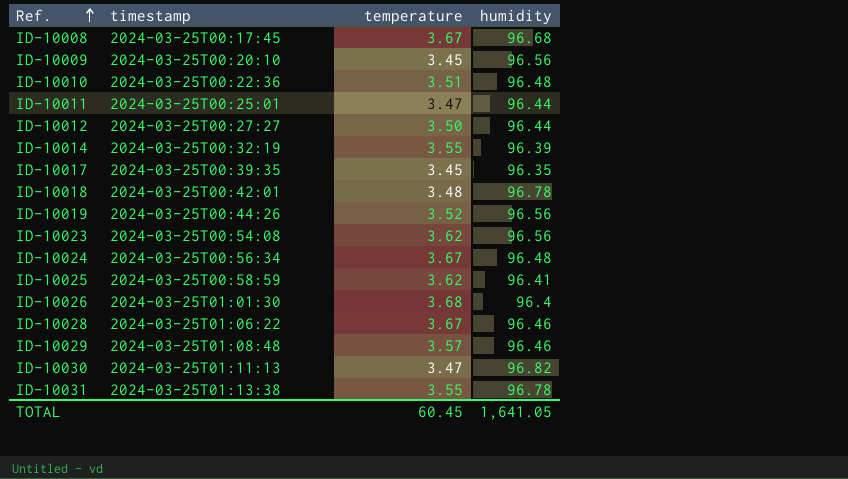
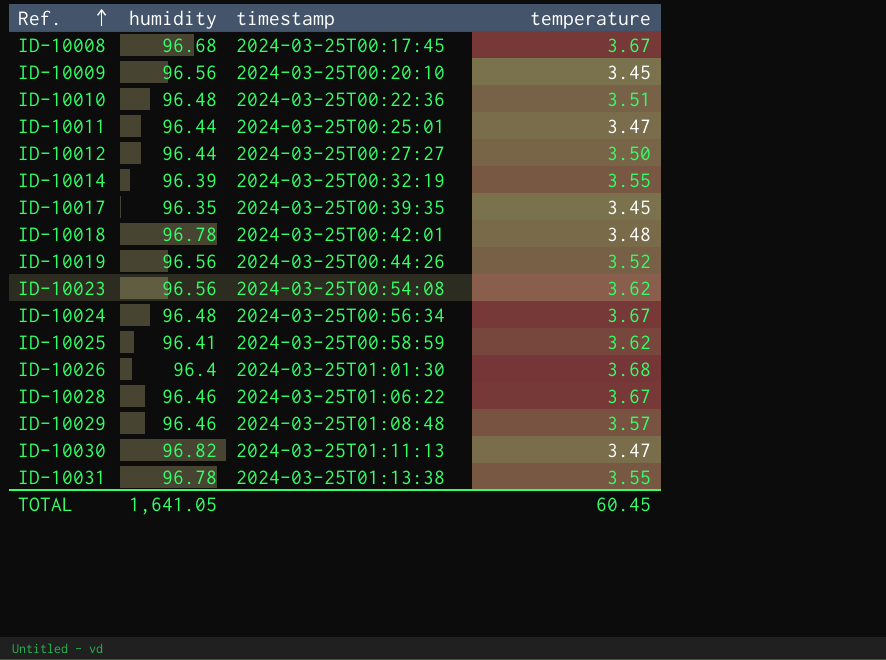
column humidity | position: 4 -> 2

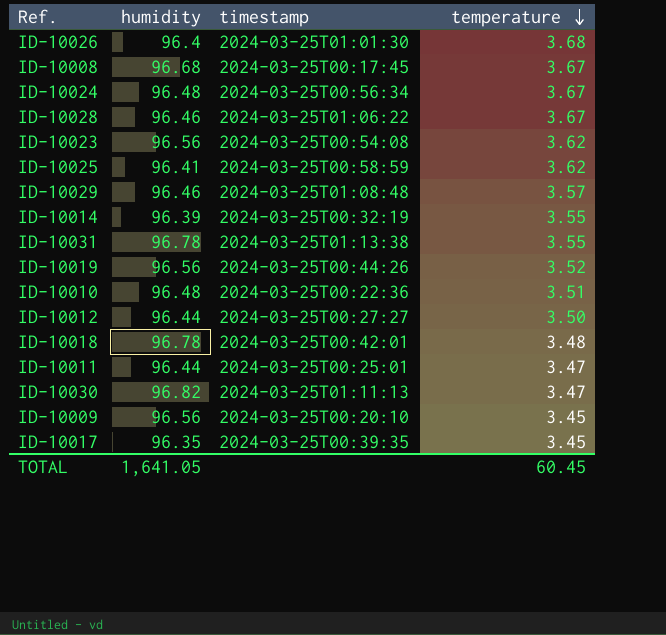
row order: Ref. ascending -> temperature descending

